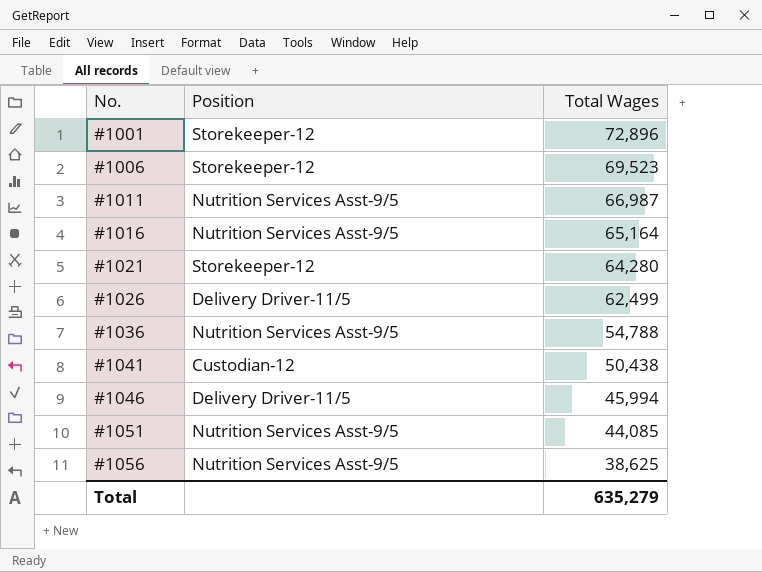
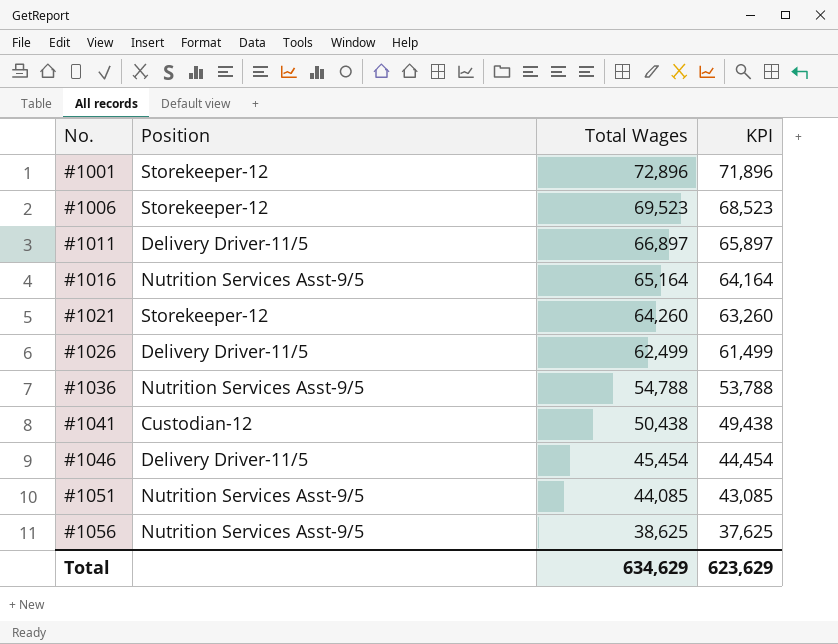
column KPI | formula: none -> [Total Wages] - 1000
#1011 | Position: Nutrition Services Asst-9/5 -> Delivery Driver-11/5
#1011 | Total Wages: 66,987 -> 66,897
#1021 | Total Wages: 64,280 -> 64,260
#1046 | Total Wages: 45,994 -> 45,454
Total | Total Wages: 635,279 -> 634,629

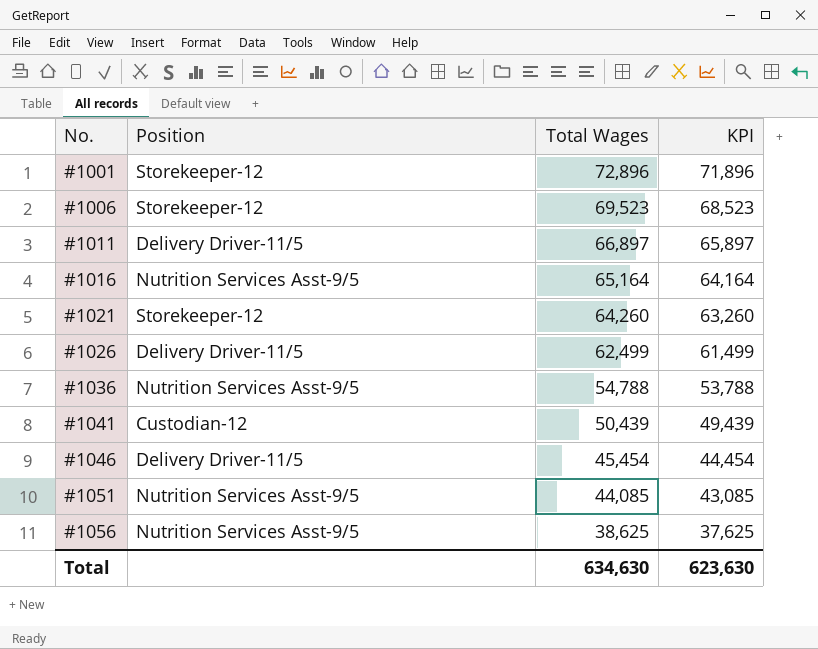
#1041 | Total Wages: 50,438 -> 50,439
#1041 | KPI: 49,438 -> 49,439
Total | Total Wages: 634,629 -> 634,630
Total | KPI: 623,629 -> 623,630

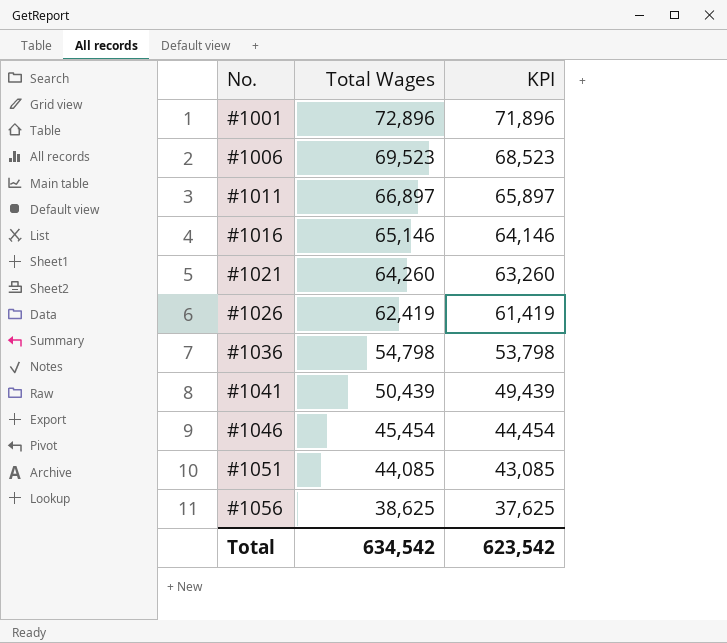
column Position | position: 2 -> none
#1016 | Total Wages: 65,164 -> 65,146
#1016 | KPI: 64,164 -> 64,146
#1026 | Total Wages: 62,499 -> 62,419
#1026 | KPI: 61,499 -> 61,419
#1036 | Total Wages: 54,788 -> 54,798
#1036 | KPI: 53,788 -> 53,798
Total | Total Wages: 634,630 -> 634,542
Total | KPI: 623,630 -> 623,542

